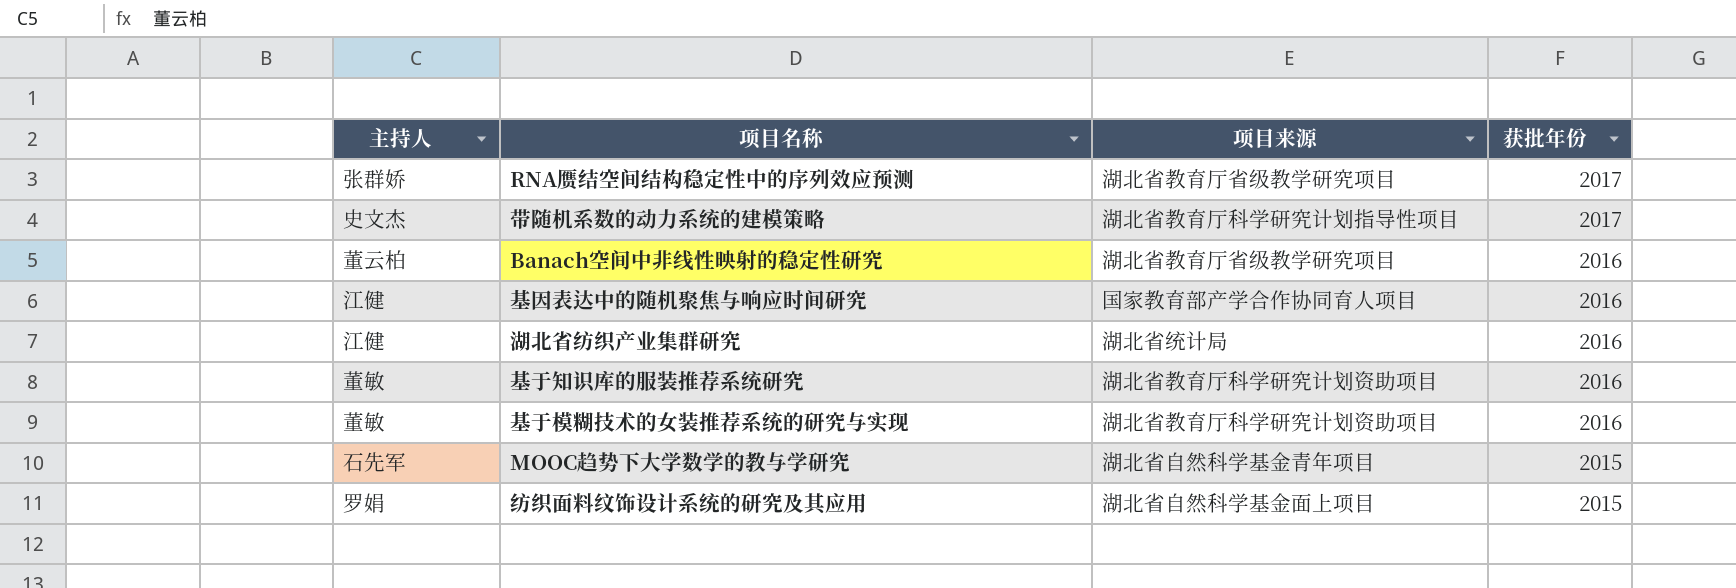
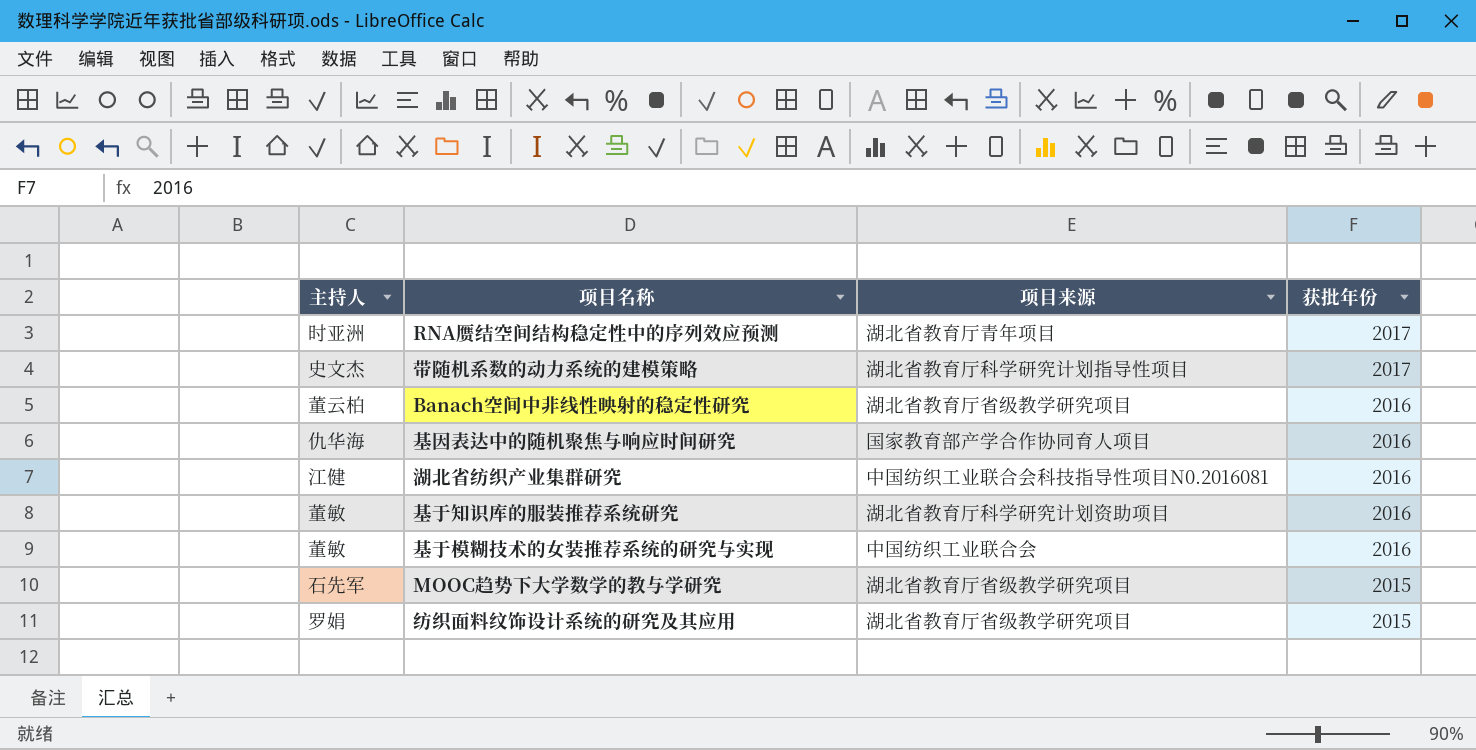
RNA赝结空间结构稳定性中的序列效应预测 | 主持人: 张群娇 -> 时亚洲
RNA赝结空间结构稳定性中的序列效应预测 | 项目来源: 湖北省教育厅省级教学研究项目 -> 湖北省教育厅青年项目
基因表达中的随机聚焦与响应时间研究 | 主持人: 江健 -> 仇华海
湖北省纺织产业集群研究 | 项目来源: 湖北省统计局 -> 中国纺织工业联合会科技指导性项目N0.2016081
基于模糊技术的女装推荐系统的研究与实现 | 项目来源: 湖北省教育厅科学研究计划资助项目 -> 中国纺织工业联合会
MOOC趋势下大学数学的教与学研究 | 项目来源: 湖北省自然科学基金青年项目 -> 湖北省教育厅省级教学研究项目
纺织面料纹饰设计系统的研究及其应用 | 项目来源: 湖北省自然科学基金面上项目 -> 湖北省教育厅省级教学研究项目

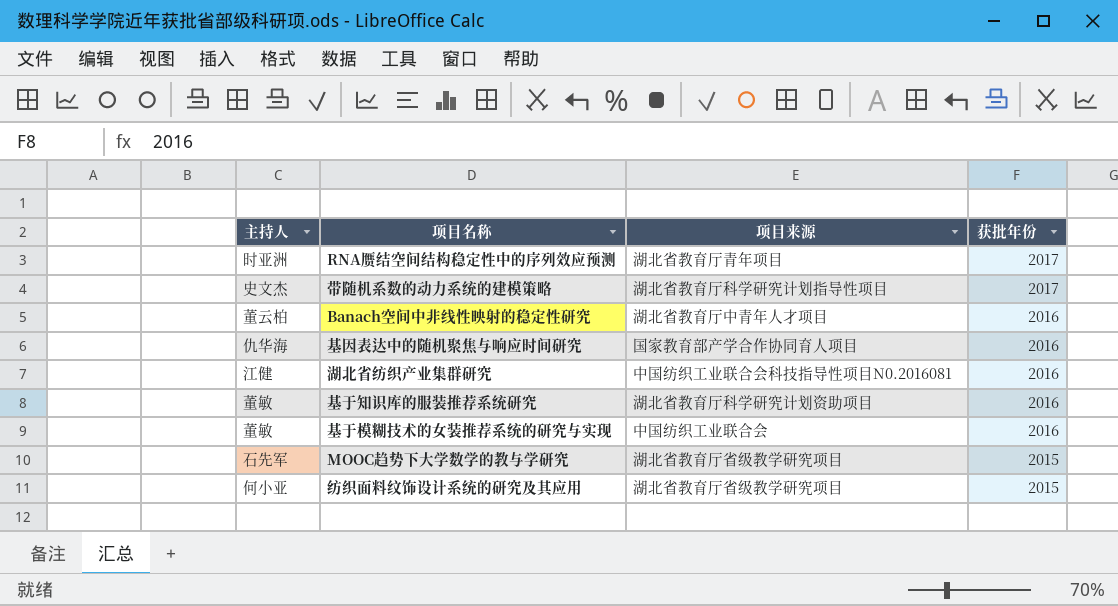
Banach空间中非线性映射的稳定性研究 | 项目来源: 湖北省教育厅省级教学研究项目 -> 湖北省教育厅中青年人才项目
纺织面料纹饰设计系统的研究及其应用 | 主持人: 罗娟 -> 何小亚

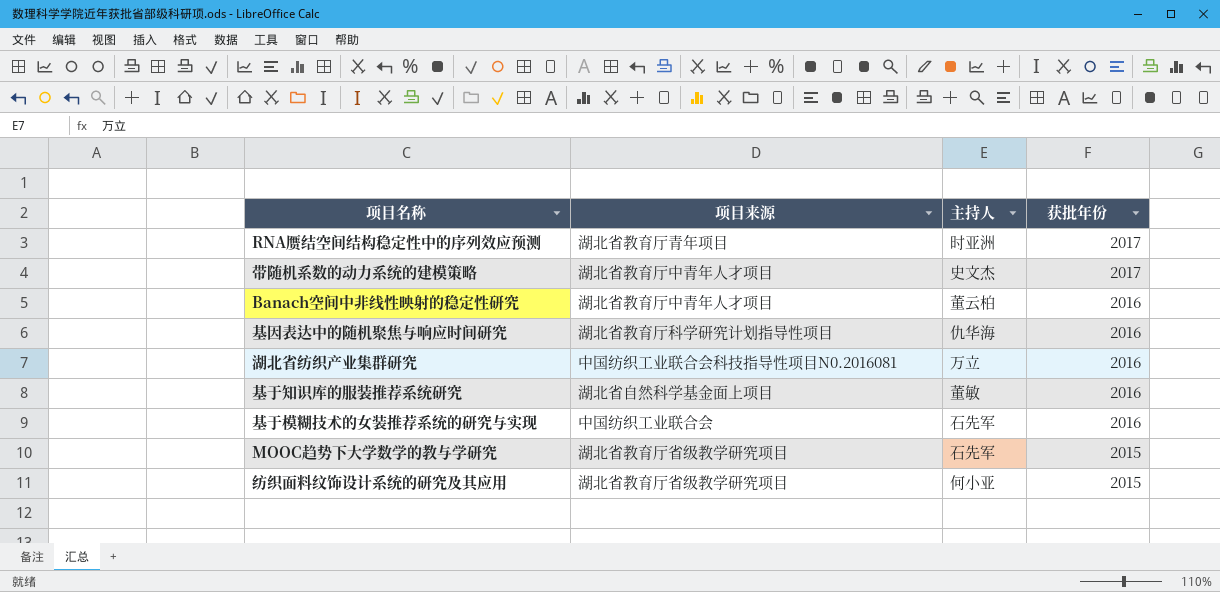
column 主持人 | position: 1 -> 3
带随机系数的动力系统的建模策略 | 项目来源: 湖北省教育厅科学研究计划指导性项目 -> 湖北省教育厅中青年人才项目
基因表达中的随机聚焦与响应时间研究 | 项目来源: 国家教育部产学合作协同育人项目 -> 湖北省教育厅科学研究计划指导性项目
湖北省纺织产业集群研究 | 主持人: 江健 -> 万立
基于知识库的服装推荐系统研究 | 项目来源: 湖北省教育厅科学研究计划资助项目 -> 湖北省自然科学基金面上项目
基于模糊技术的女装推荐系统的研究与实现 | 主持人: 董敏 -> 石先军

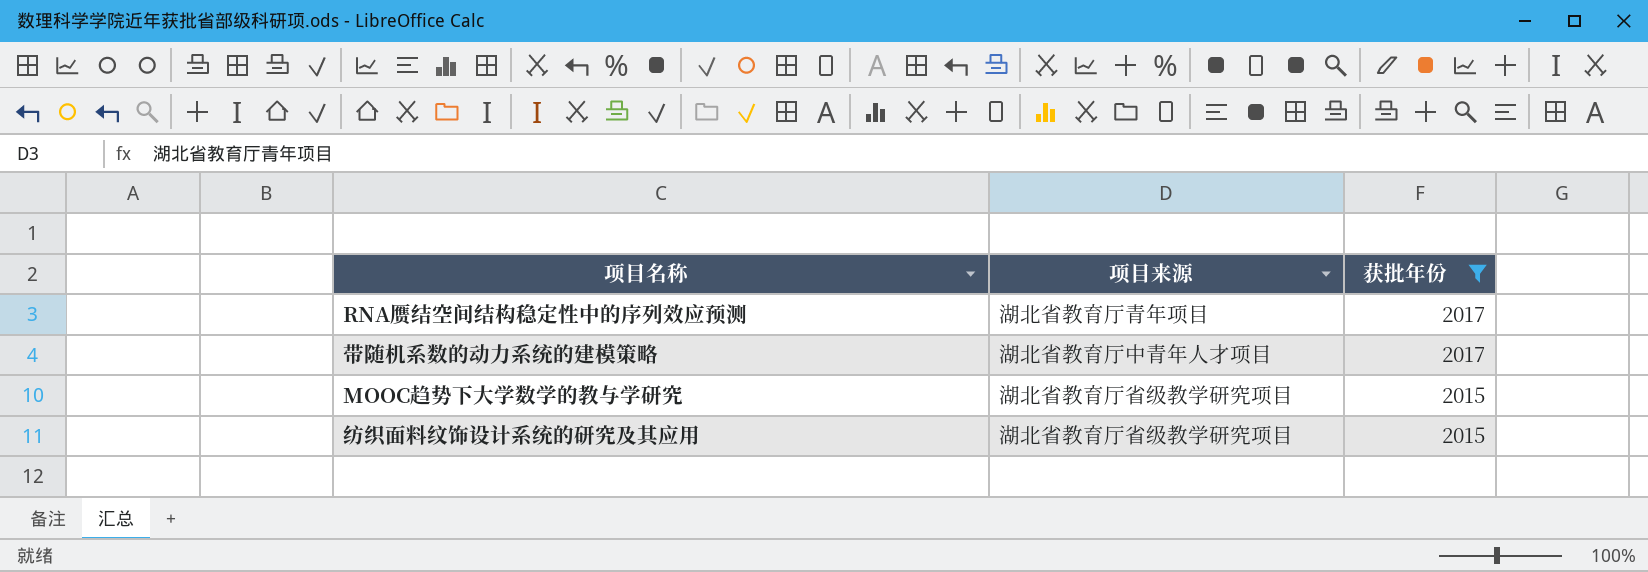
filter: none -> 获批年份 != 2016
column 主持人 | position: 3 -> none

